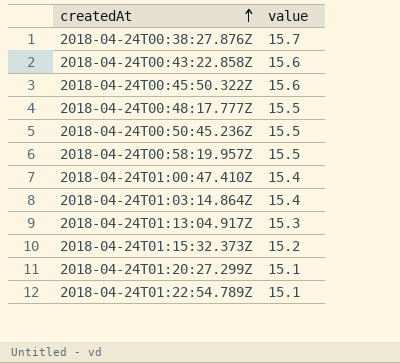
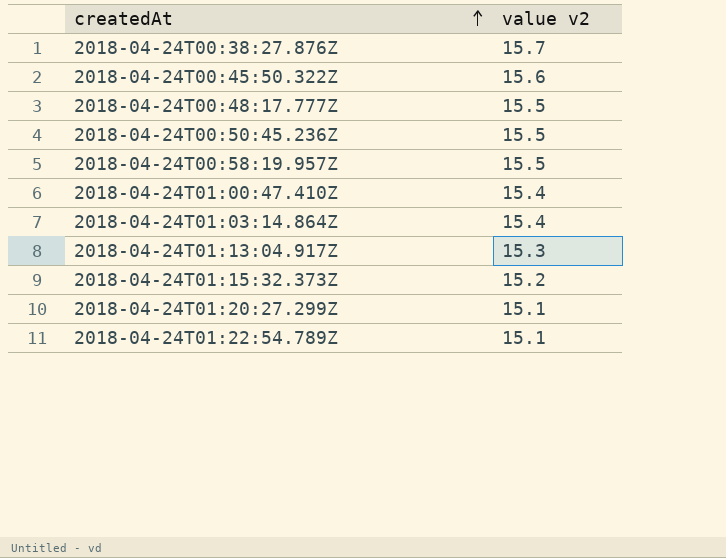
column name: value -> value v2
row 2018-04-24T00:43:22.858Z: 15.6 -> none

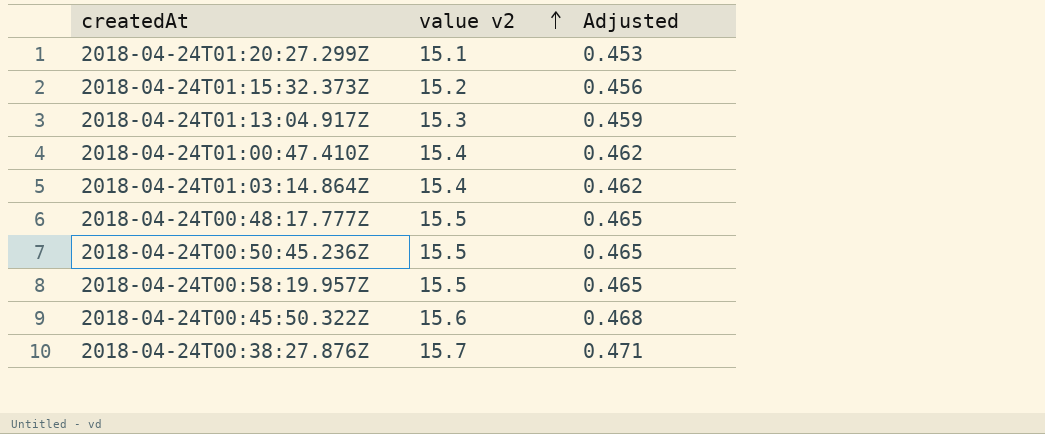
row order: createdAt ascending -> value v2 ascending
column Adjusted | formula: none -> [value v2] * 0.03
row 2018-04-24T01:22:54.789Z: 15.1 -> none

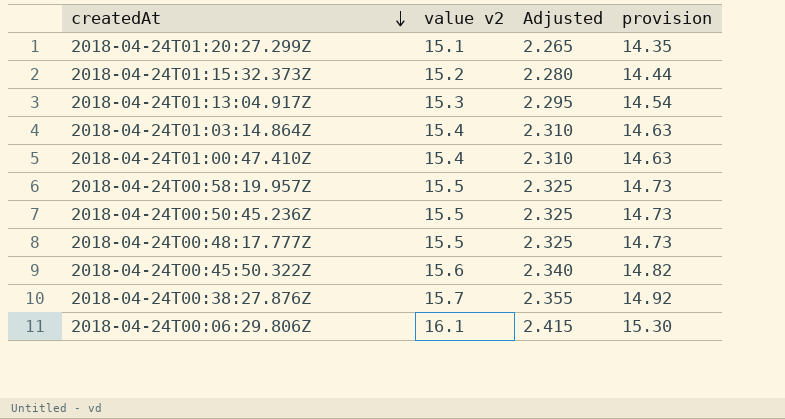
row order: value v2 ascending -> createdAt descending
column Adjusted | formula: [value v2] * 0.03 -> [value v2] * 0.15
column provision | formula: none -> [value v2] * 0.95
row 2018-04-24T00:06:29.806Z: none -> 16.1 | 2.415 | 15.30

